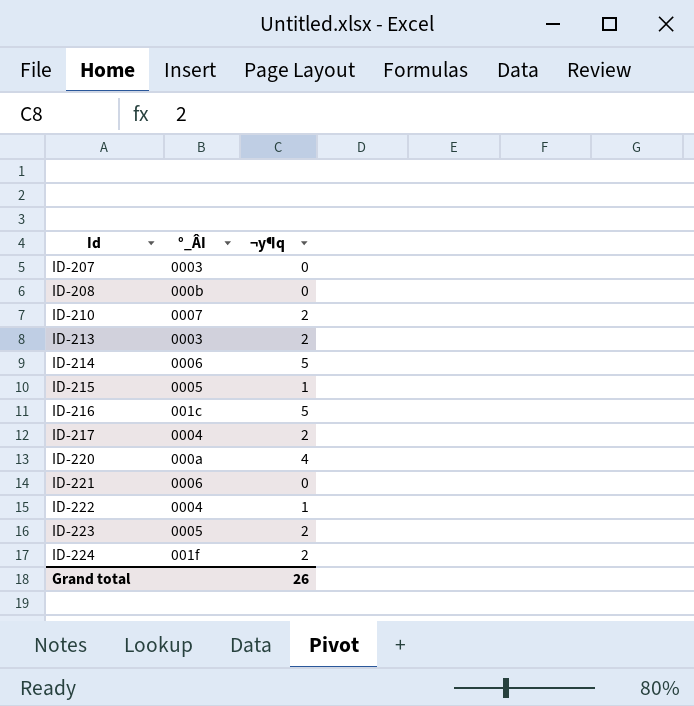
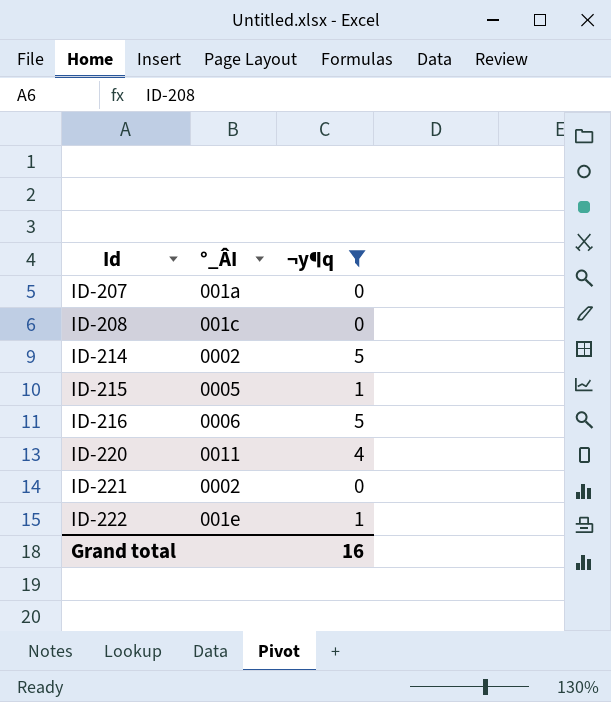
filter: none -> ¬y¶q != 2
ID-207 | °_ÂI: 0003 -> 001a
ID-208 | °_ÂI: 000b -> 001c
ID-214 | °_ÂI: 0006 -> 0002
ID-216 | °_ÂI: 001c -> 0006
ID-220 | °_ÂI: 000a -> 0011
ID-221 | °_ÂI: 0006 -> 0002
ID-222 | °_ÂI: 0004 -> 001e
Grand total | ¬y¶q: 26 -> 16

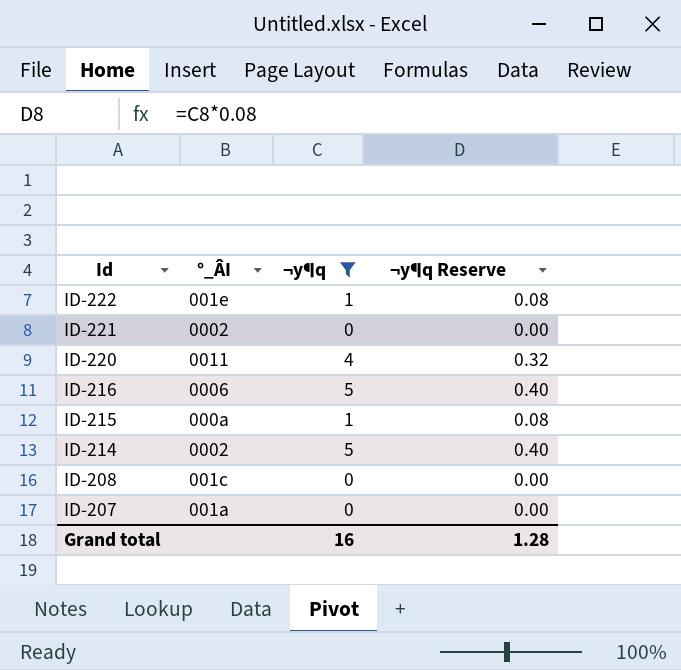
row order: Id ascending -> Id descending
column ¬y¶q Reserve | formula: none -> [¬y¶q] * 0.08
ID-215 | °_ÂI: 0005 -> 000a

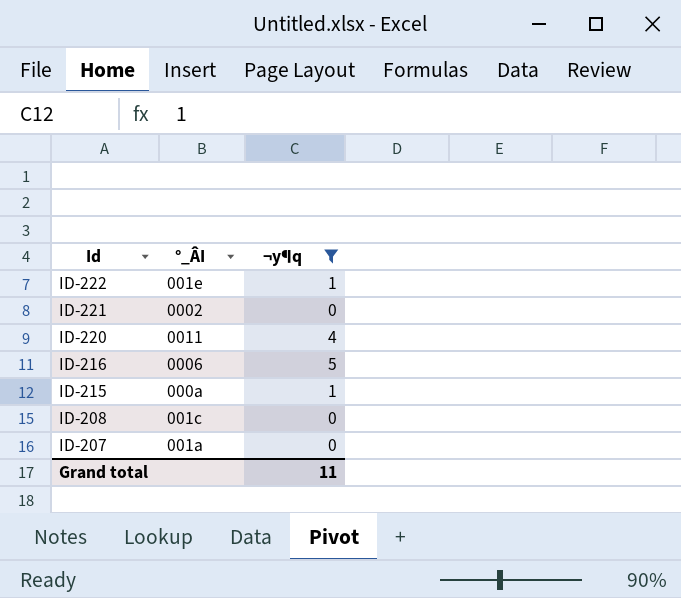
column ¬y¶q Reserve | formula: [¬y¶q] * 0.08 -> none
row ID-214: 0002 | 5 | 0.40 -> none
Grand total | ¬y¶q: 16 -> 11

